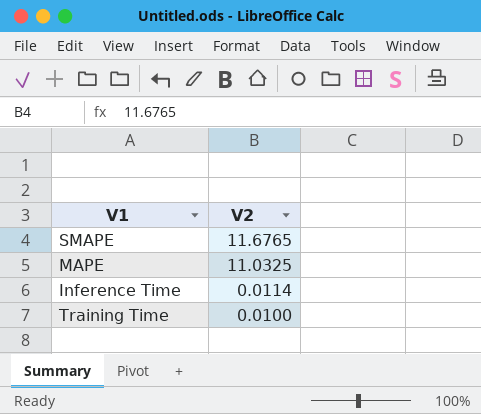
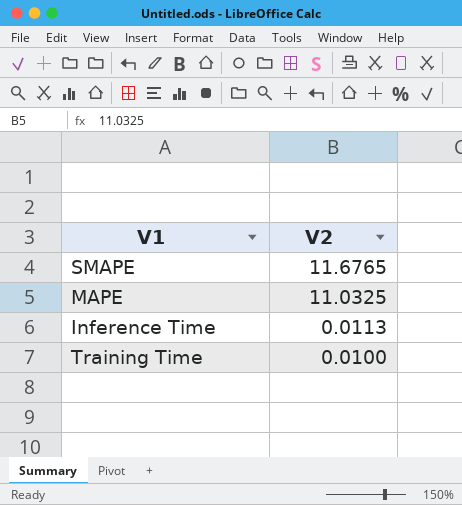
Inference Time | V2: 0.0114 -> 0.0113

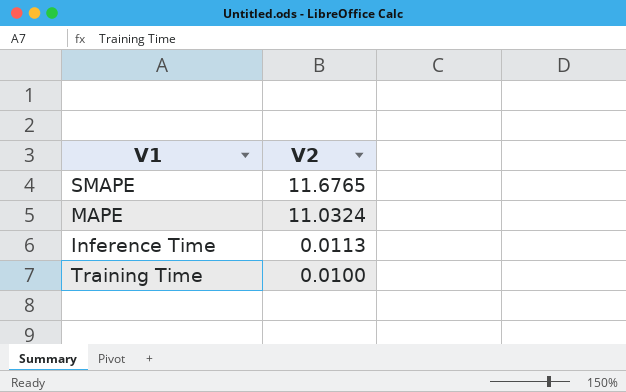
MAPE | V2: 11.0325 -> 11.0324

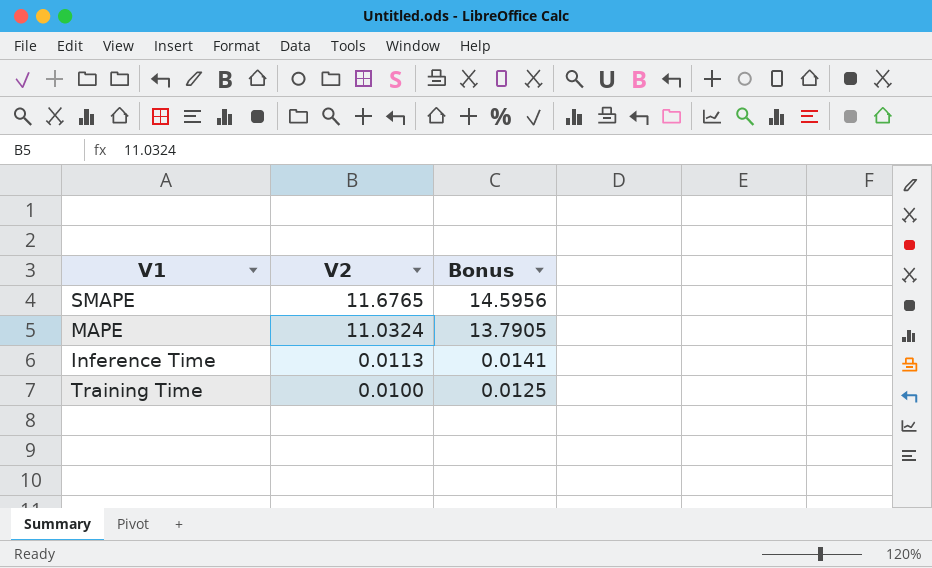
column Bonus | formula: none -> [V2] * 1.25

